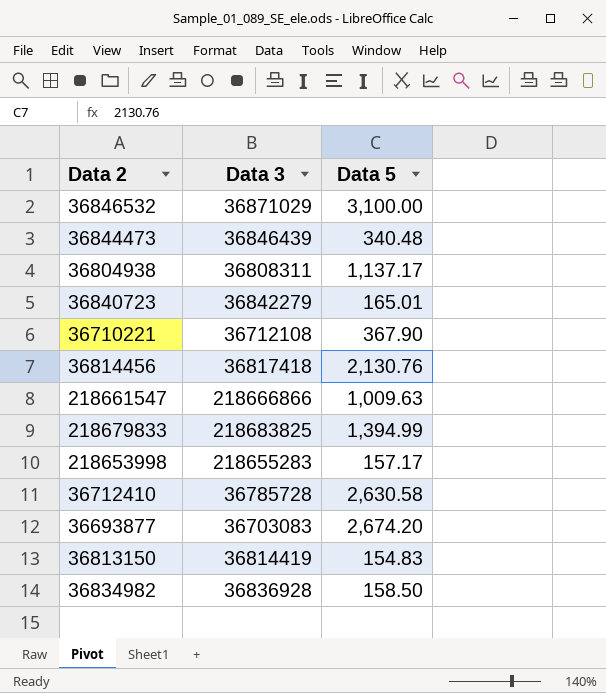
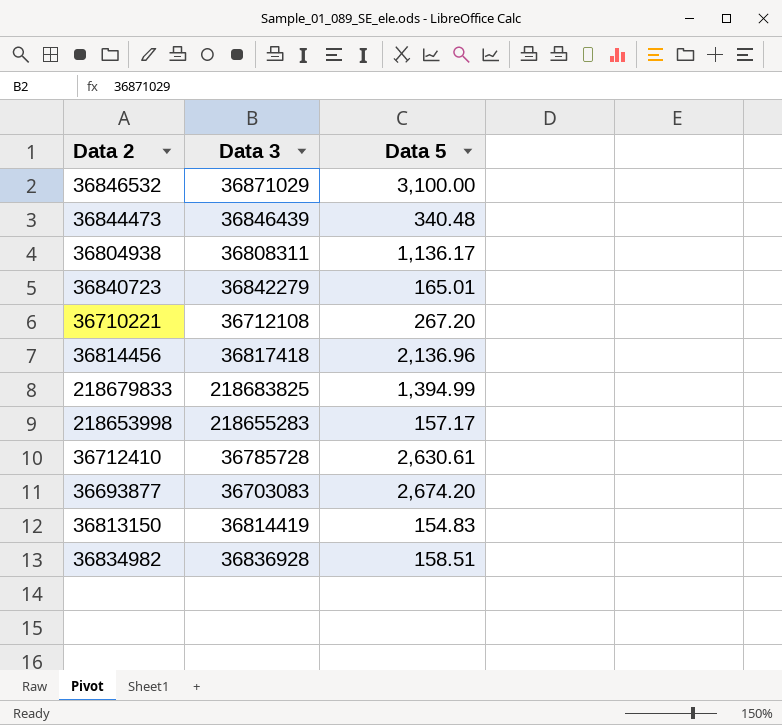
row 218661547: 218666866 | 1,009.63 -> none
36804938 | Data 5: 1,137.17 -> 1,136.17
36710221 | Data 5: 367.90 -> 267.20
36814456 | Data 5: 2,130.76 -> 2,136.96
36712410 | Data 5: 2,630.58 -> 2,630.61
36834982 | Data 5: 158.50 -> 158.51

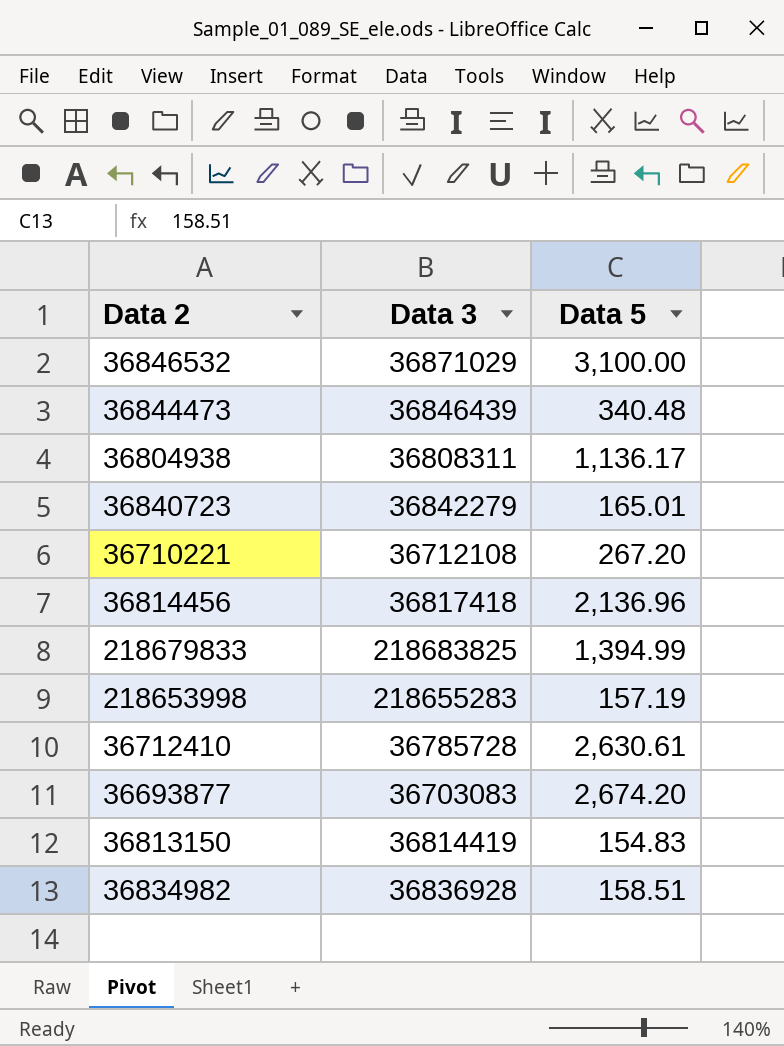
218653998 | Data 5: 157.17 -> 157.19

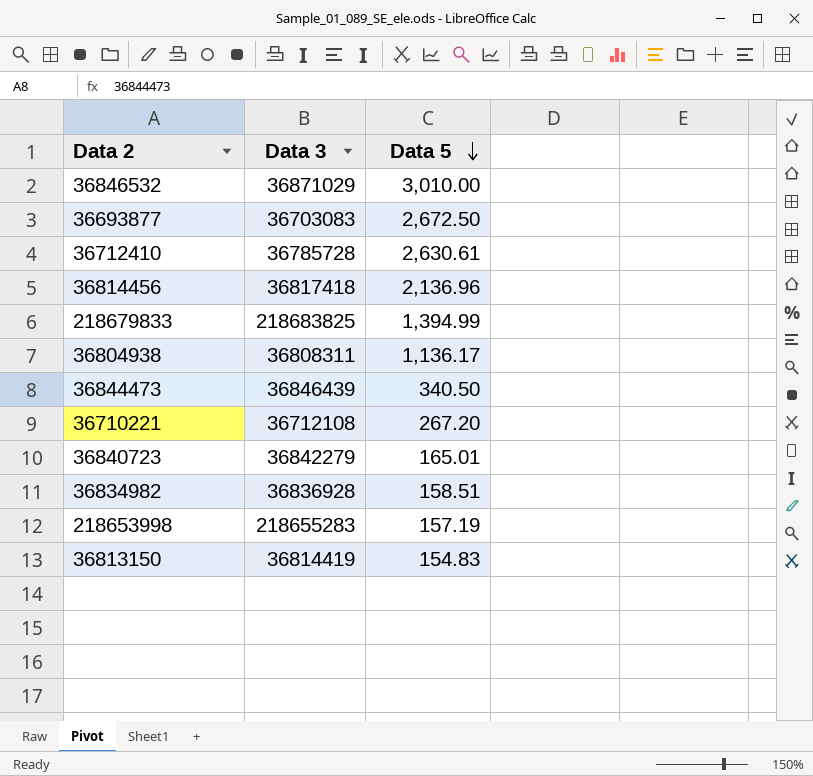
row order: none -> Data 5 descending
36846532 | Data 5: 3,100.00 -> 3,010.00
36693877 | Data 5: 2,674.20 -> 2,672.50
36844473 | Data 5: 340.48 -> 340.50

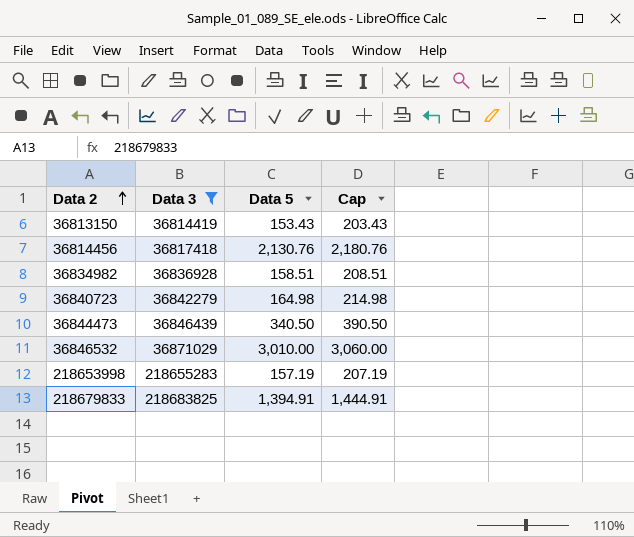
filter: none -> Data 3 >= 36814419
row order: Data 5 descending -> Data 2 ascending
column Cap | formula: none -> [Data 5] + 50
36813150 | Data 5: 154.83 -> 153.43
36814456 | Data 5: 2,136.96 -> 2,130.76
36840723 | Data 5: 165.01 -> 164.98
218679833 | Data 5: 1,394.99 -> 1,394.91

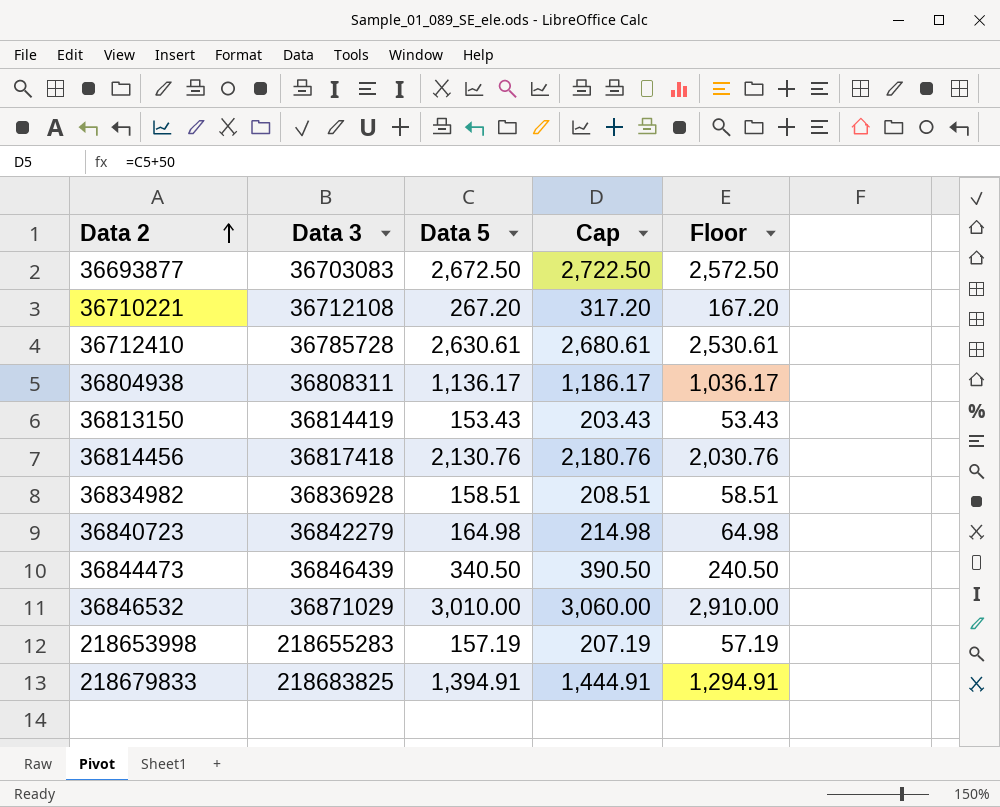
filter: Data 3 >= 36814419 -> none
column Floor | formula: none -> [Data 5] - 100

